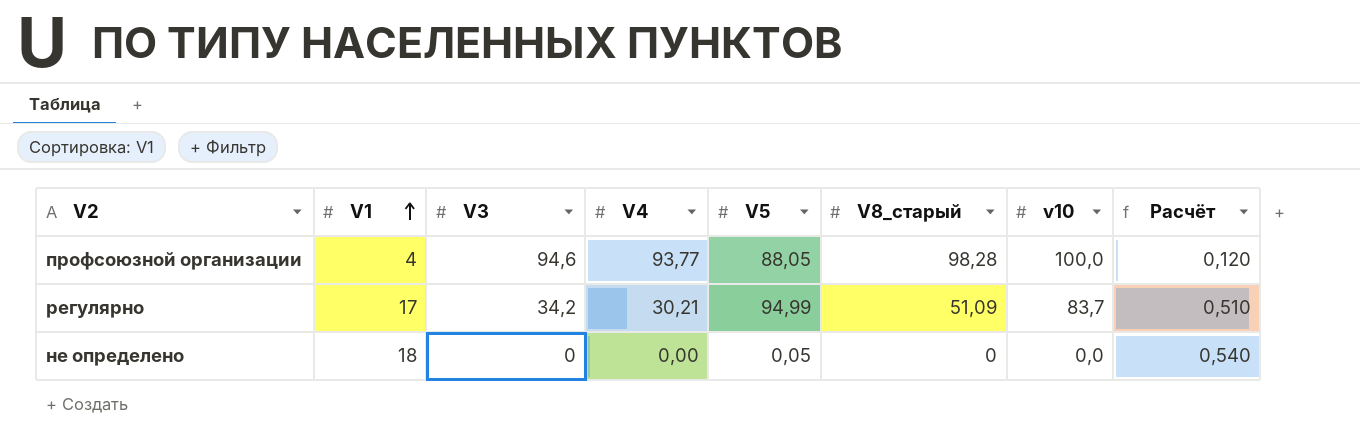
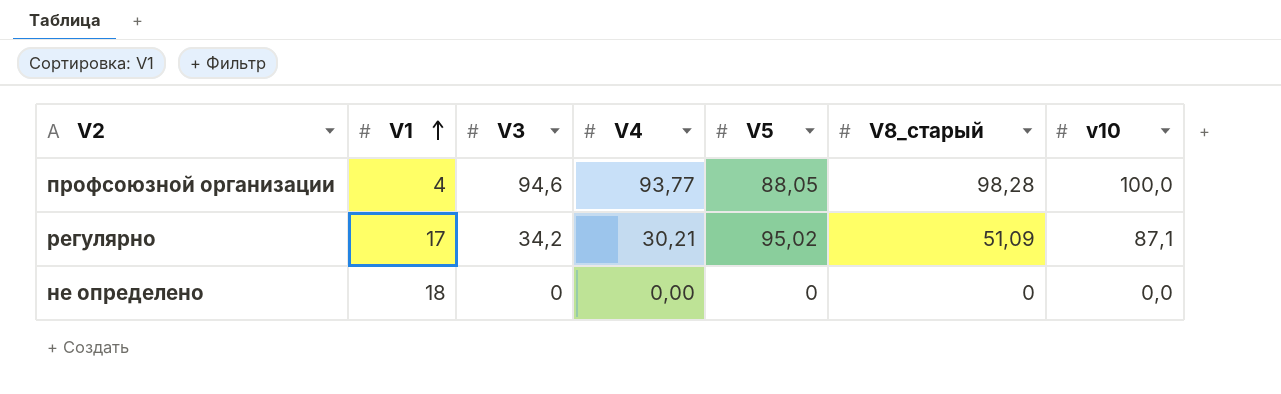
column Расчёт | formula: [V1] * 0,03 -> none
регулярно | V5: 94,99 -> 95,02
регулярно | v10: 83,7 -> 87,1
не определено | V5: 0,05 -> 0

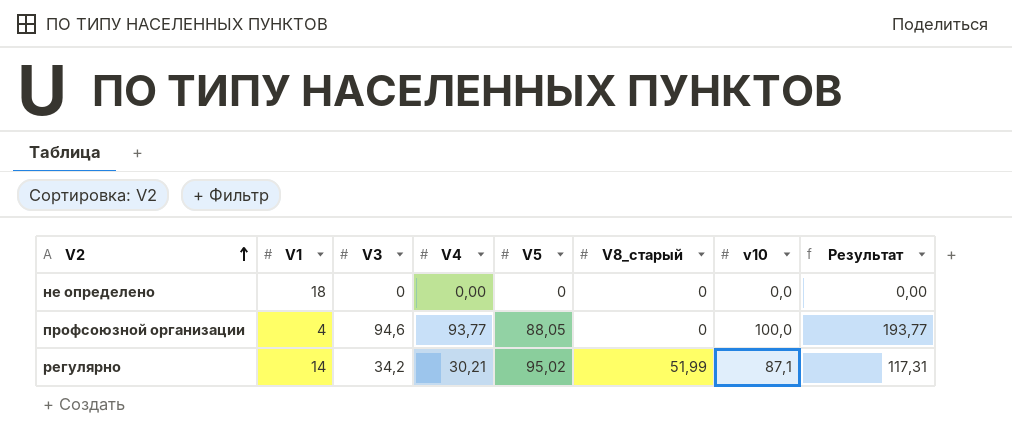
row order: V1 ascending -> V2 ascending
column Результат | formula: none -> [V4] + [v10]
профсоюзной организации | V8_старый: 98,28 -> 0
регулярно | V1: 17 -> 14
регулярно | V8_старый: 51,09 -> 51,99

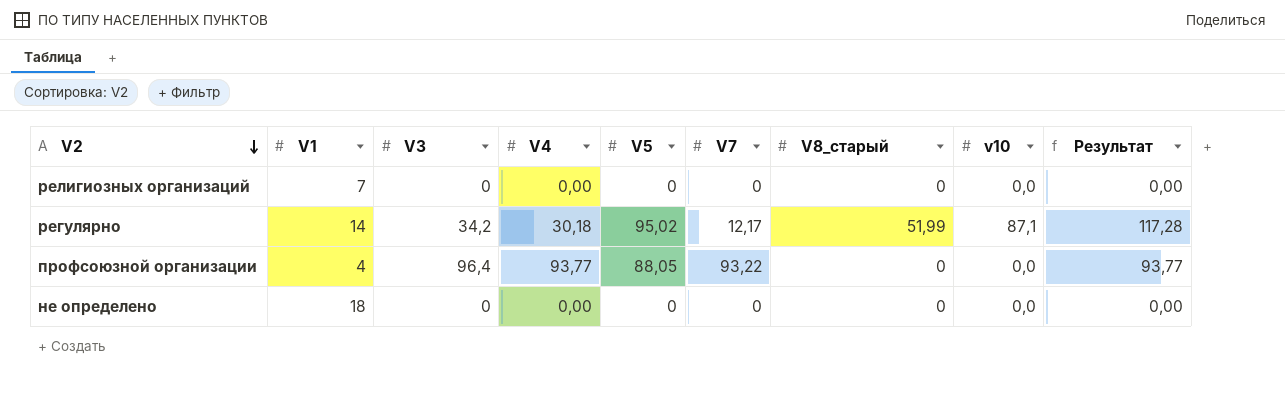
row order: V2 ascending -> V2 descending
column V7 | position: none -> 6
row религиозных организаций: none -> 7 | 0 | 0,00 | 0 | 0 | 0 | 0,0 | 0,00
регулярно | V4: 30,21 -> 30,18
регулярно | Результат: 117,31 -> 117,28
профсоюзной организации | V3: 94,6 -> 96,4
профсоюзной организации | v10: 100,0 -> 0,0
профсоюзной организации | Результат: 193,77 -> 93,77

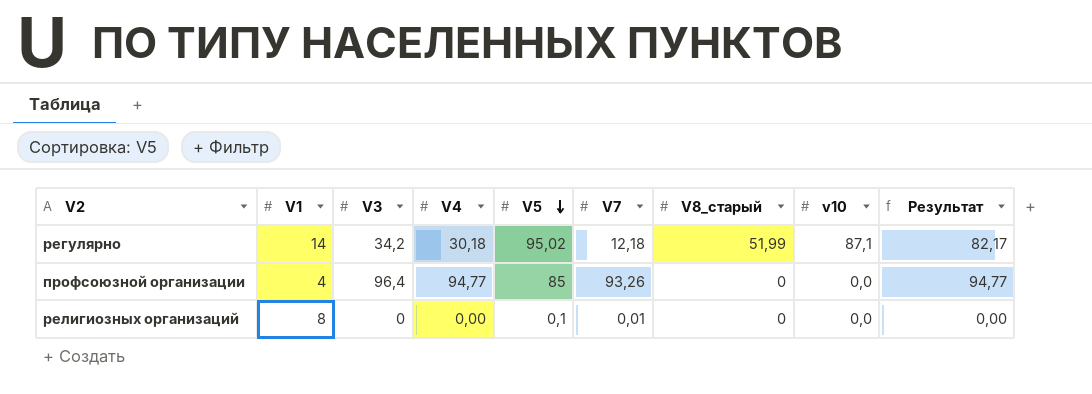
row order: V2 descending -> V5 descending
column Результат | formula: [V4] + [v10] -> [V4] + [V8_старый]
row не определено: 18 | 0 | 0,00 | 0 | 0 | 0 | 0,0 | 0,00 -> none
регулярно | V7: 12,17 -> 12,18
профсоюзной организации | V4: 93,77 -> 94,77
профсоюзной организации | V5: 88,05 -> 85
профсоюзной организации | V7: 93,22 -> 93,26
религиозных организаций | V1: 7 -> 8
религиозных организаций | V5: 0 -> 0,1
религиозных организаций | V7: 0 -> 0,01

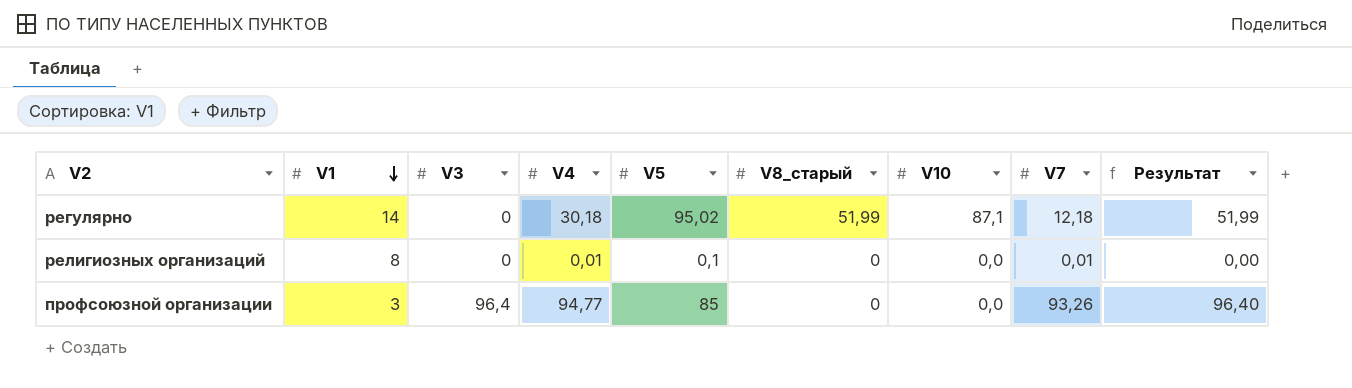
row order: V5 descending -> V1 descending
column name: v10 -> V10
column V7 | position: 6 -> 8
column Результат | formula: [V4] + [V8_старый] -> [V3] + [V8_старый]
регулярно | V3: 34,2 -> 0
религиозных организаций | V4: 0,00 -> 0,01
профсоюзной организации | V1: 4 -> 3

